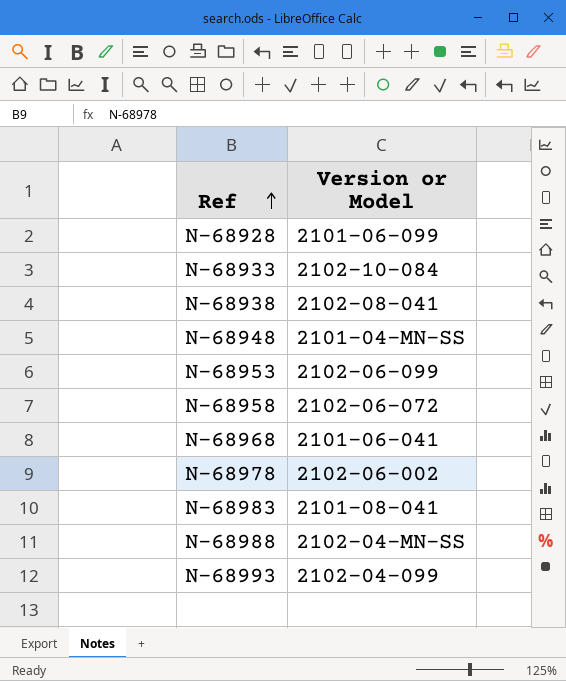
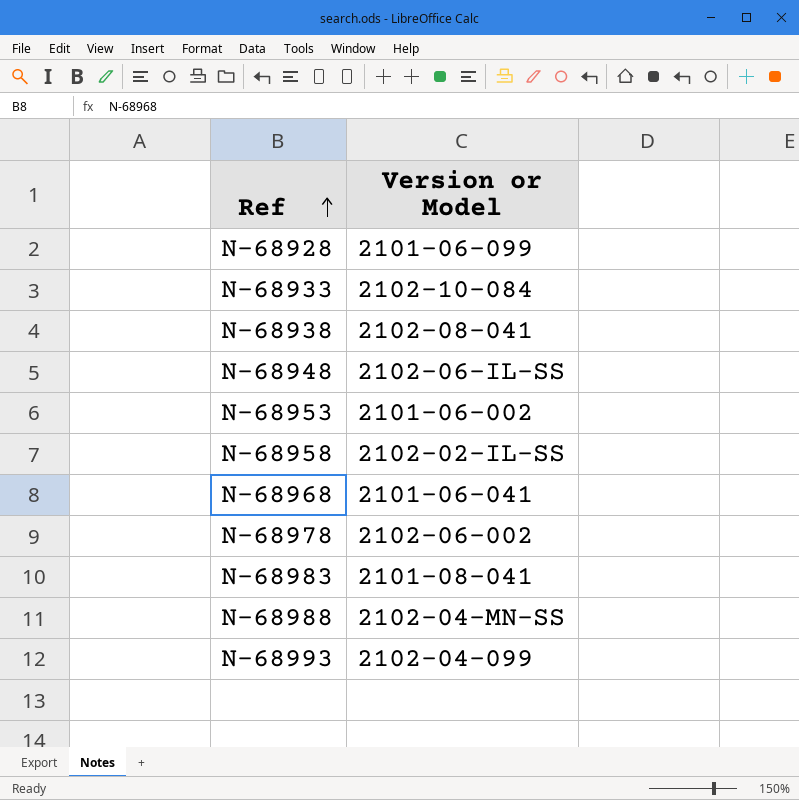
N-68948 | Version or Model: 2101-04-MN-SS -> 2102-06-IL-SS
N-68953 | Version or Model: 2102-06-099 -> 2101-06-002
N-68958 | Version or Model: 2102-06-072 -> 2102-02-IL-SS

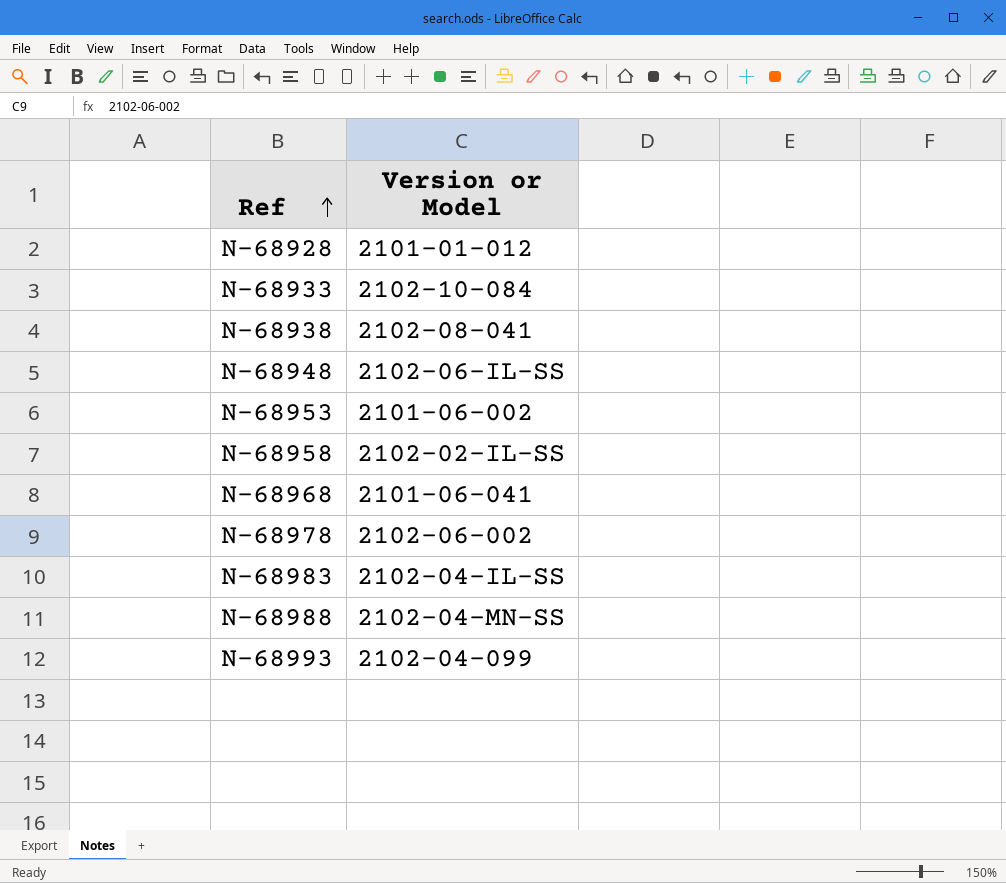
N-68928 | Version or Model: 2101-06-099 -> 2101-01-012
N-68983 | Version or Model: 2101-08-041 -> 2102-04-IL-SS

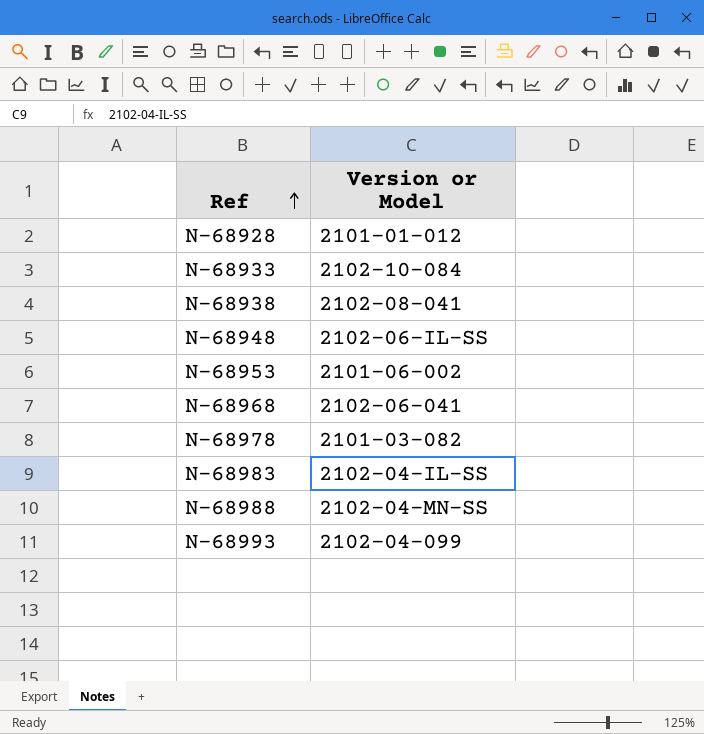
row N-68958: 2102-02-IL-SS -> none
N-68968 | Version or Model: 2101-06-041 -> 2102-06-041
N-68978 | Version or Model: 2102-06-002 -> 2101-03-082

